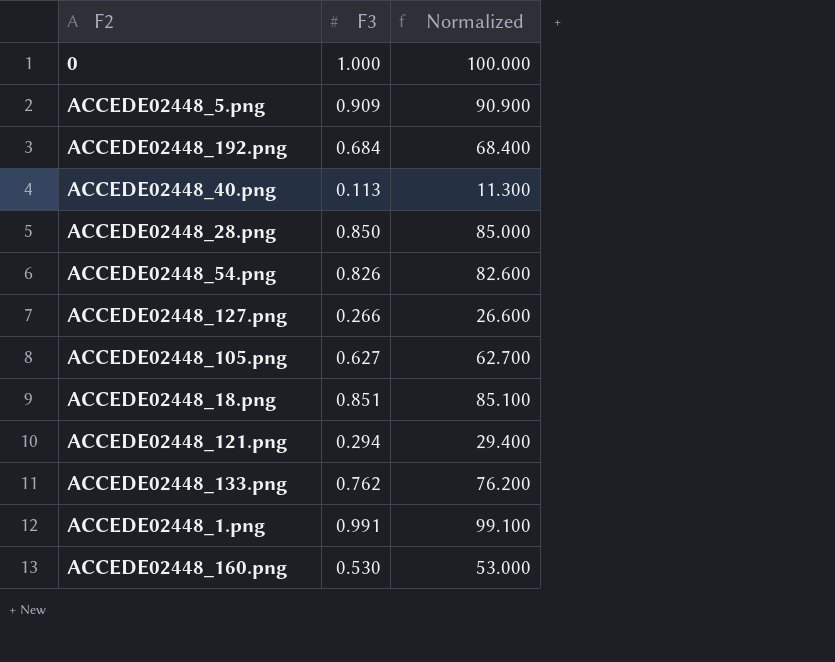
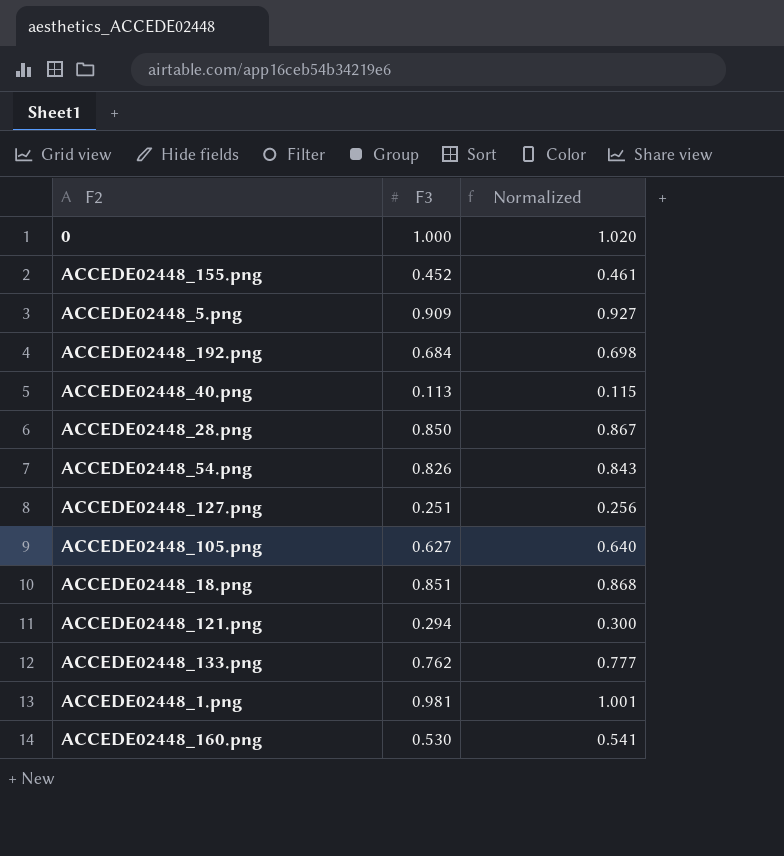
column Normalized | formula: [F3] * 100 -> [F3] * 1.02
row ACCEDE02448_155.png: none -> 0.452 | 0.461
ACCEDE02448_127.png | F3: 0.266 -> 0.251
ACCEDE02448_1.png | F3: 0.991 -> 0.981

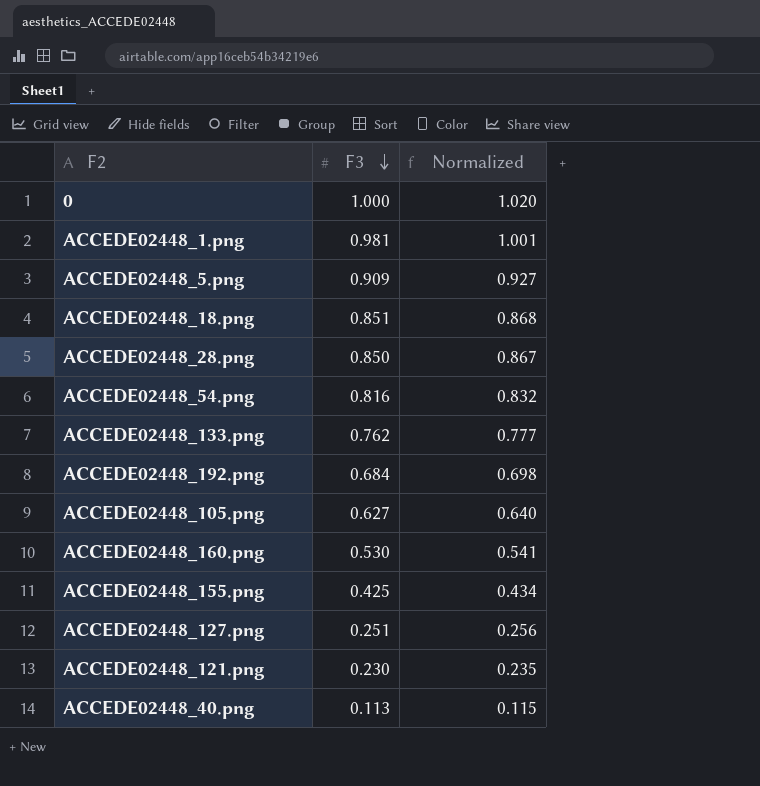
row order: none -> F3 descending
ACCEDE02448_54.png | F3: 0.826 -> 0.816
ACCEDE02448_54.png | Normalized: 0.843 -> 0.832
ACCEDE02448_155.png | F3: 0.452 -> 0.425
ACCEDE02448_155.png | Normalized: 0.461 -> 0.434
ACCEDE02448_121.png | F3: 0.294 -> 0.230
ACCEDE02448_121.png | Normalized: 0.300 -> 0.235

